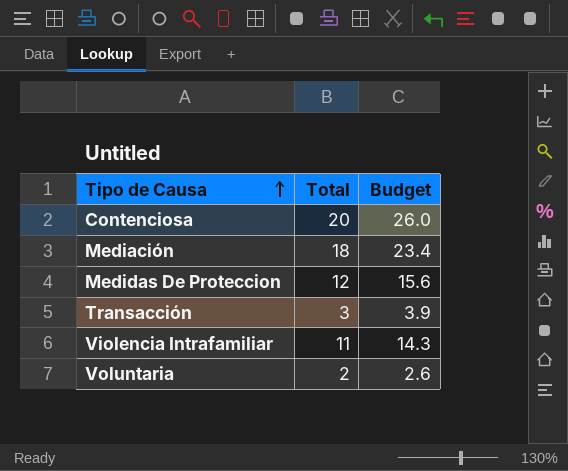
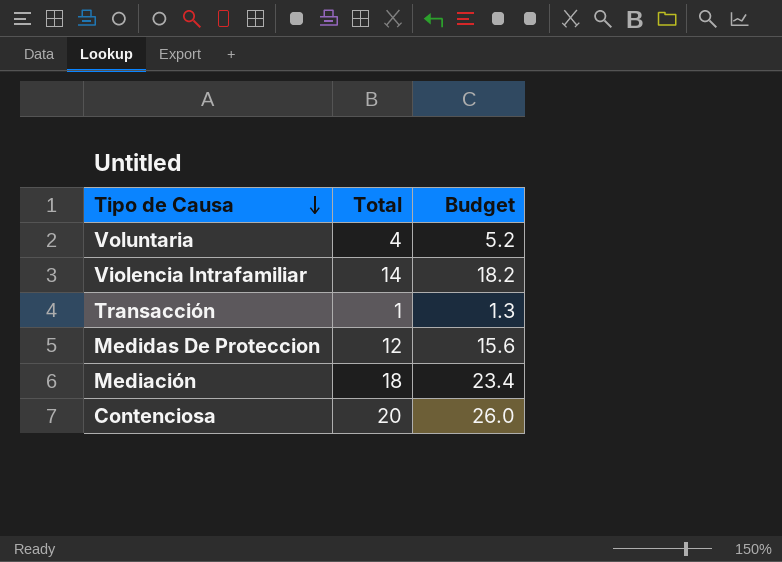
row order: Tipo de Causa ascending -> Tipo de Causa descending
Voluntaria | Total: 2 -> 4
Voluntaria | Budget: 2.6 -> 5.2
Violencia Intrafamiliar | Total: 11 -> 14
Violencia Intrafamiliar | Budget: 14.3 -> 18.2
Transacción | Total: 3 -> 1
Transacción | Budget: 3.9 -> 1.3

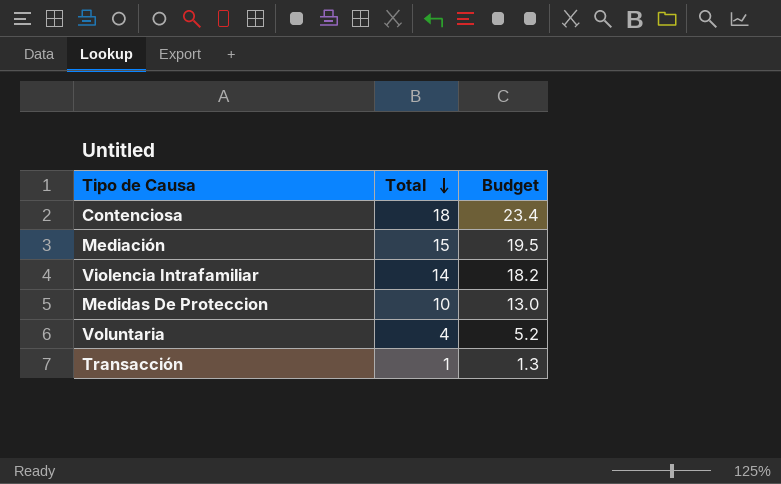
row order: Tipo de Causa descending -> Total descending
Contenciosa | Total: 20 -> 18
Contenciosa | Budget: 26.0 -> 23.4
Mediación | Total: 18 -> 15
Mediación | Budget: 23.4 -> 19.5
Medidas De Proteccion | Total: 12 -> 10
Medidas De Proteccion | Budget: 15.6 -> 13.0

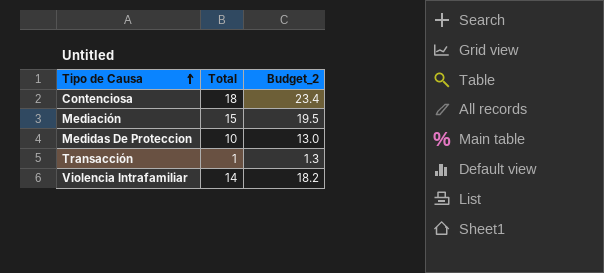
row order: Total descending -> Tipo de Causa ascending
column name: Budget -> Budget_2
row Voluntaria: 4 | 5.2 -> none

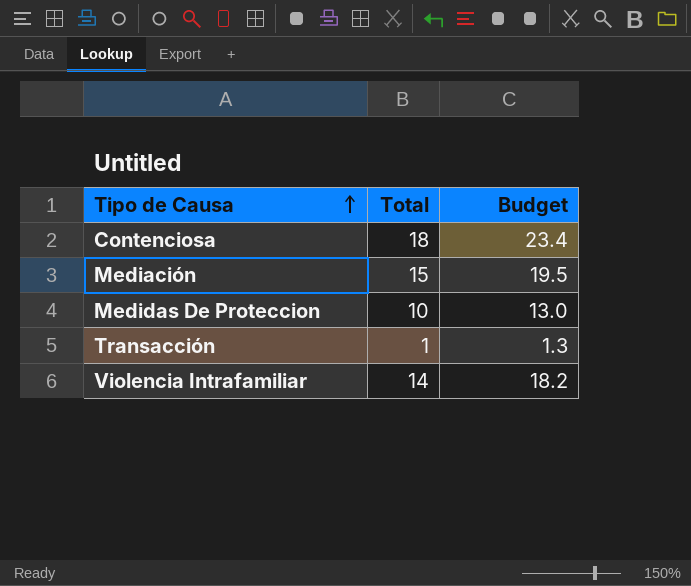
column name: Budget_2 -> Budget

